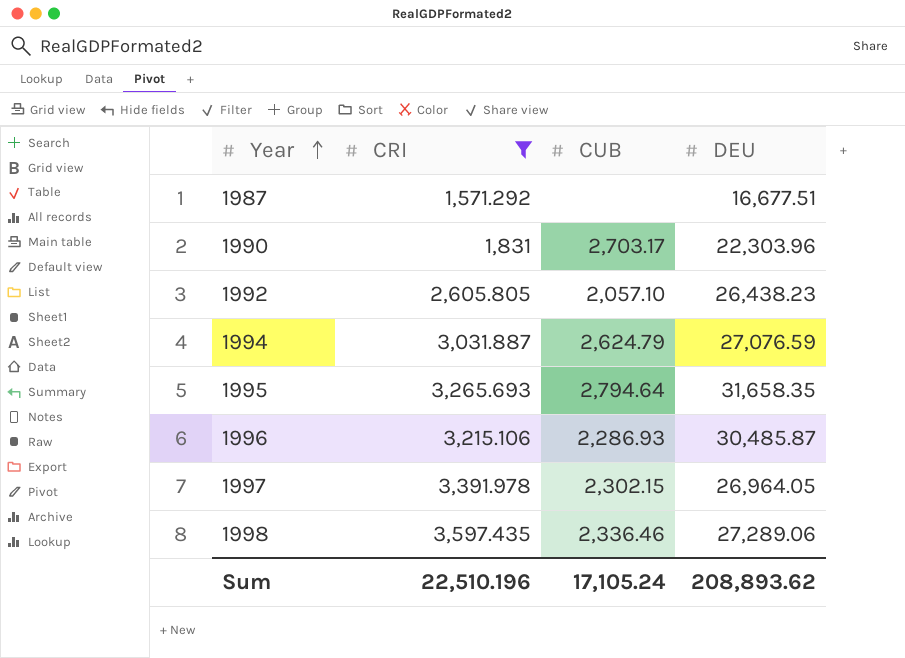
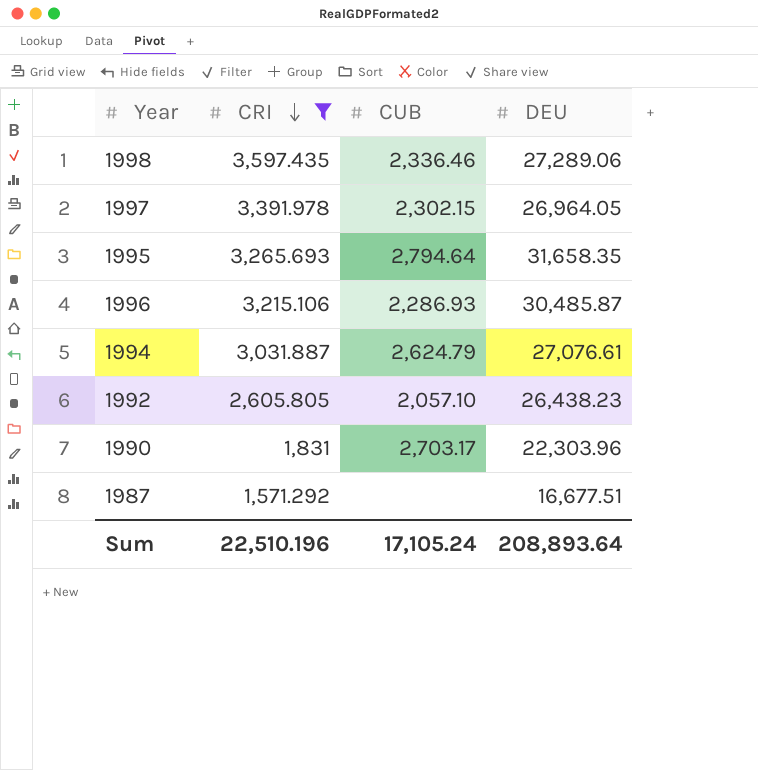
row order: Year ascending -> CRI descending
1994 | DEU: 27,076.59 -> 27,076.61
Sum | DEU: 208,893.62 -> 208,893.64

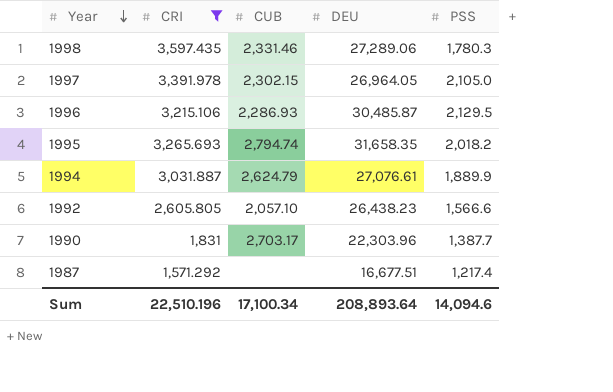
row order: CRI descending -> Year descending
column PSS | position: none -> 5
1998 | CUB: 2,336.46 -> 2,331.46
1995 | CUB: 2,794.64 -> 2,794.74
Sum | CUB: 17,105.24 -> 17,100.34

